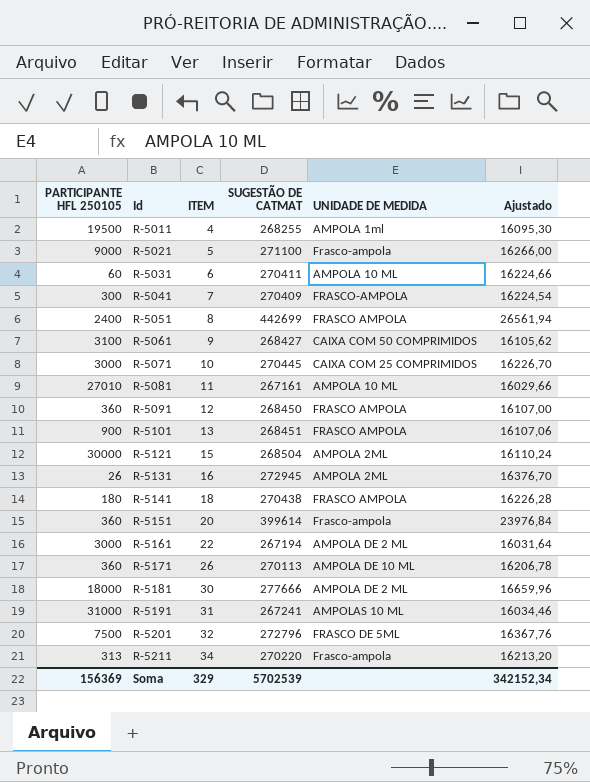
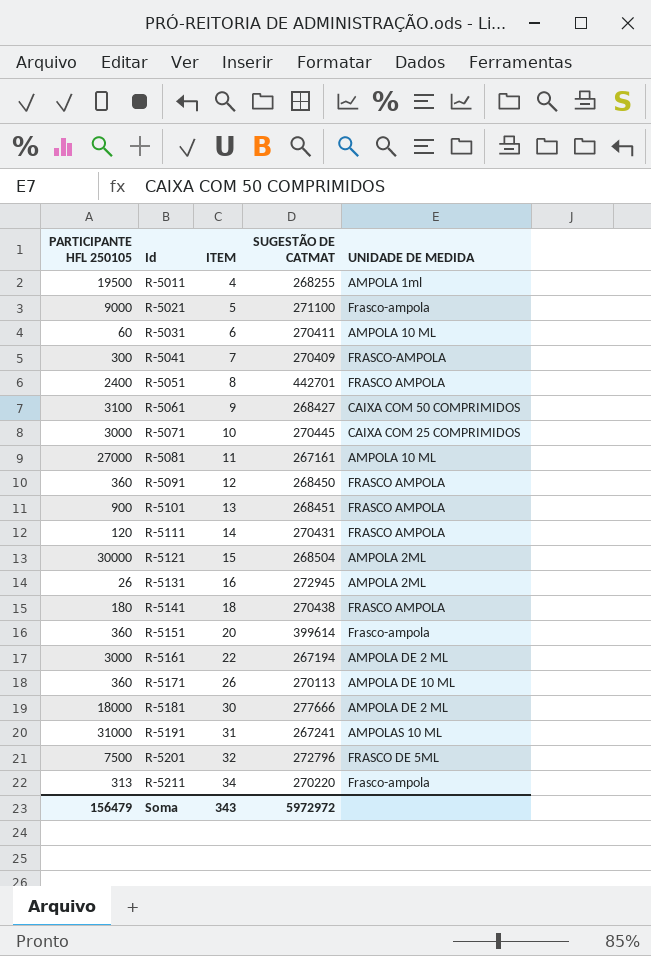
column Ajustado | formula: [SUGESTÃO DE CATMAT] * 0,06 -> none
R-5051 | SUGESTÃO DE CATMAT: 442699 -> 442701
R-5081 | PARTICIPANTE HFL 250105: 27010 -> 27000
row R-5111: none -> 120 | 14 | 270431 | FRASCO AMPOLA
Soma | PARTICIPANTE HFL 250105: 156369 -> 156479
Soma | ITEM: 329 -> 343
Soma | SUGESTÃO DE CATMAT: 5702539 -> 5972972

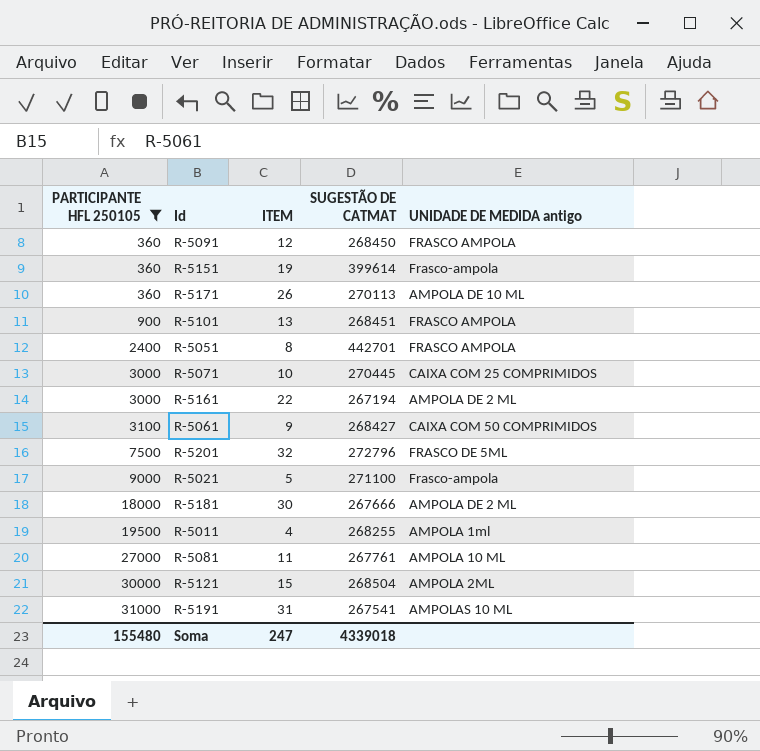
filter: none -> PARTICIPANTE HFL 250105 >= 360
row order: Id ascending -> PARTICIPANTE HFL 250105 ascending
column name: UNIDADE DE MEDIDA -> UNIDADE DE MEDIDA antigo
R-5151 | ITEM: 20 -> 19
R-5181 | SUGESTÃO DE CATMAT: 277666 -> 267666
R-5081 | SUGESTÃO DE CATMAT: 267161 -> 267761
R-5191 | SUGESTÃO DE CATMAT: 267241 -> 267541
Soma | PARTICIPANTE HFL 250105: 156479 -> 155480
Soma | ITEM: 343 -> 247
Soma | SUGESTÃO DE CATMAT: 5972972 -> 4339018

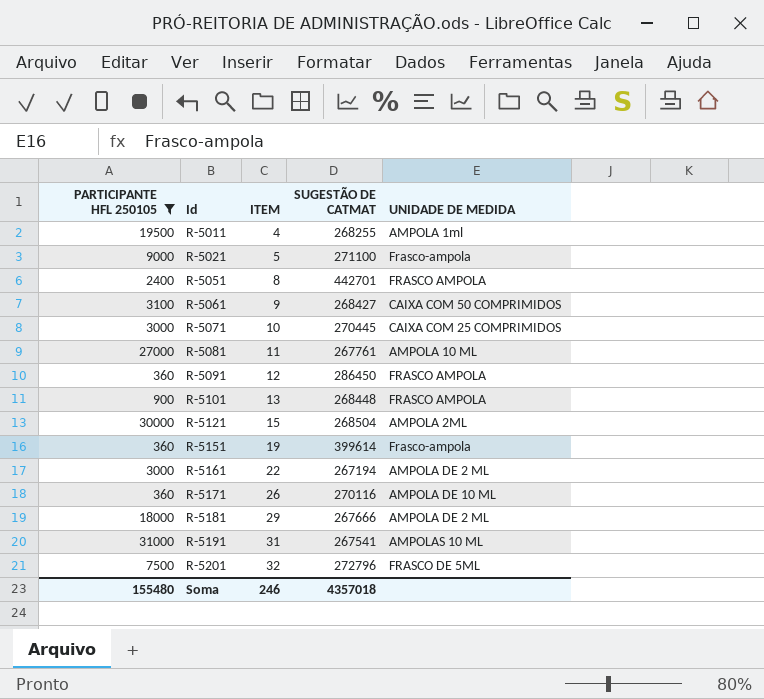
row order: PARTICIPANTE HFL 250105 ascending -> Id ascending
column name: UNIDADE DE MEDIDA antigo -> UNIDADE DE MEDIDA
R-5091 | SUGESTÃO DE CATMAT: 268450 -> 286450
R-5101 | SUGESTÃO DE CATMAT: 268451 -> 268448
R-5171 | SUGESTÃO DE CATMAT: 270113 -> 270116
R-5181 | ITEM: 30 -> 29
Soma | ITEM: 247 -> 246
Soma | SUGESTÃO DE CATMAT: 4339018 -> 4357018

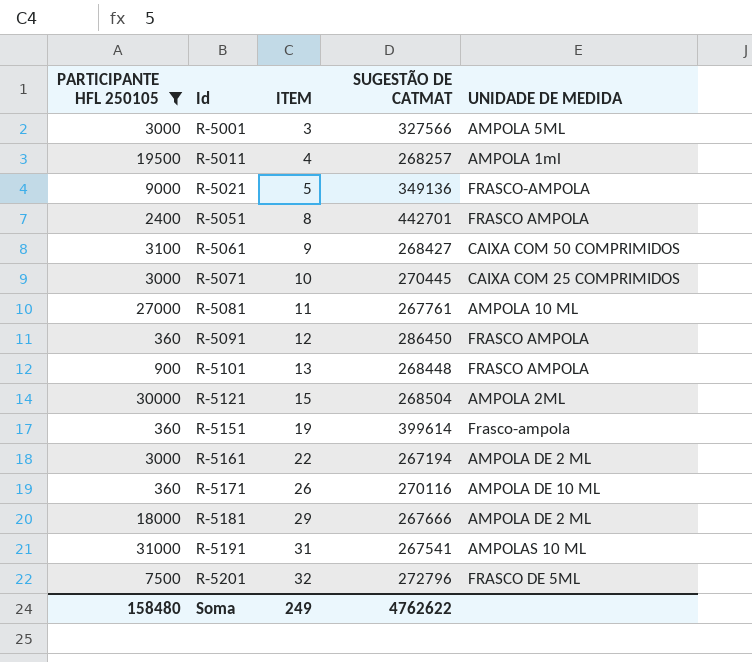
row R-5001: none -> 3000 | 3 | 327566 | AMPOLA 5ML
R-5011 | SUGESTÃO DE CATMAT: 268255 -> 268257
R-5021 | SUGESTÃO DE CATMAT: 271100 -> 349136
R-5021 | UNIDADE DE MEDIDA: Frasco-ampola -> FRASCO-AMPOLA
Soma | PARTICIPANTE HFL 250105: 155480 -> 158480
Soma | ITEM: 246 -> 249
Soma | SUGESTÃO DE CATMAT: 4357018 -> 4762622

